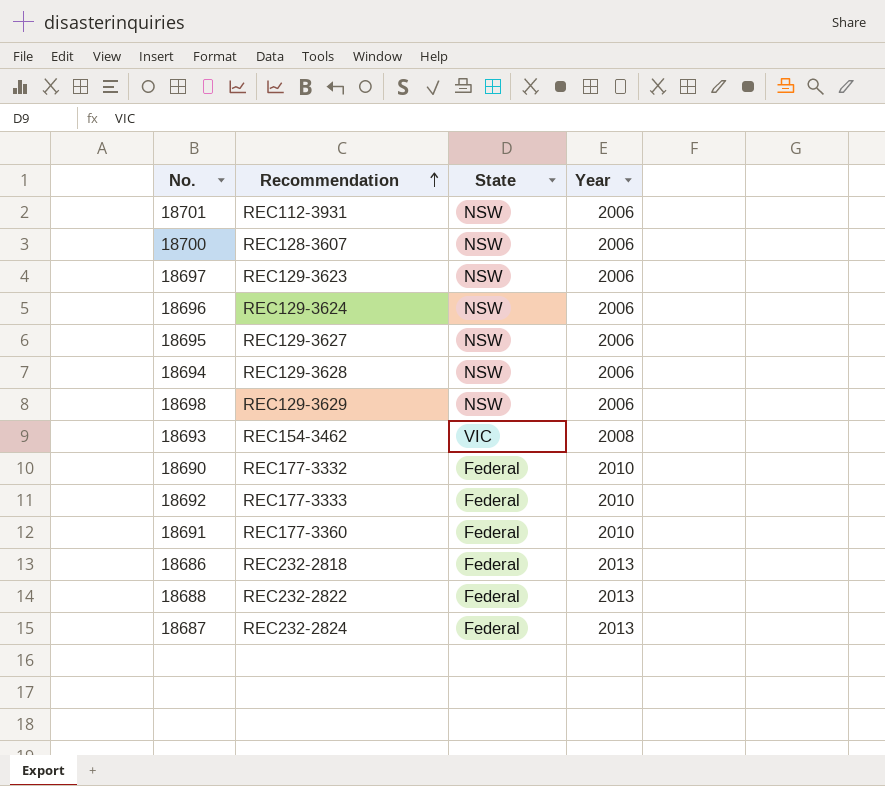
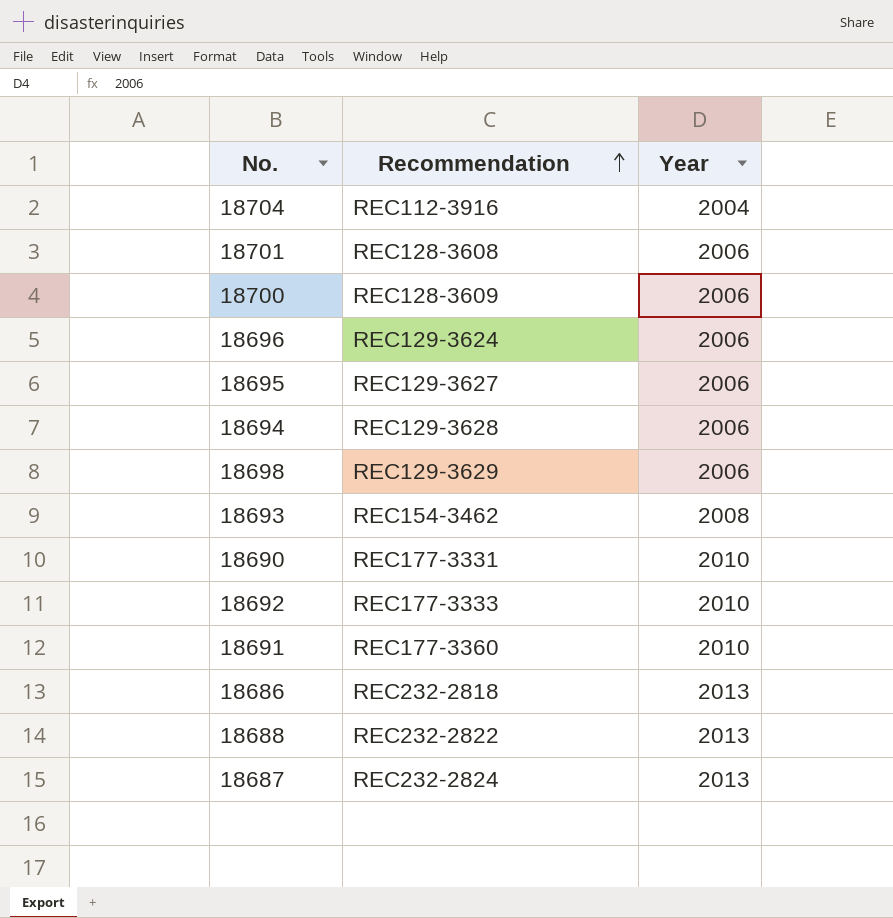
column State | position: 3 -> none
row 18697: REC129-3623 | NSW | 2006 -> none
row 18704: none -> REC112-3916 | 2004
18701 | Recommendation: REC112-3931 -> REC128-3608
18700 | Recommendation: REC128-3607 -> REC128-3609
18690 | Recommendation: REC177-3332 -> REC177-3331

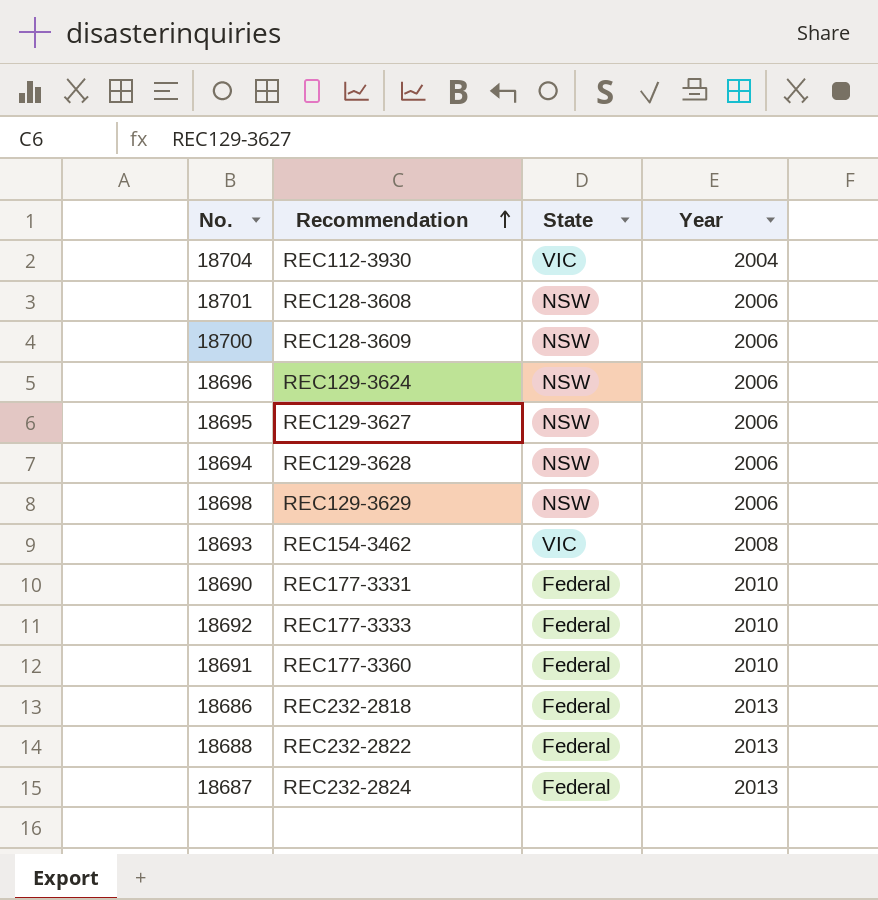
column State | position: none -> 3
18704 | Recommendation: REC112-3916 -> REC112-3930

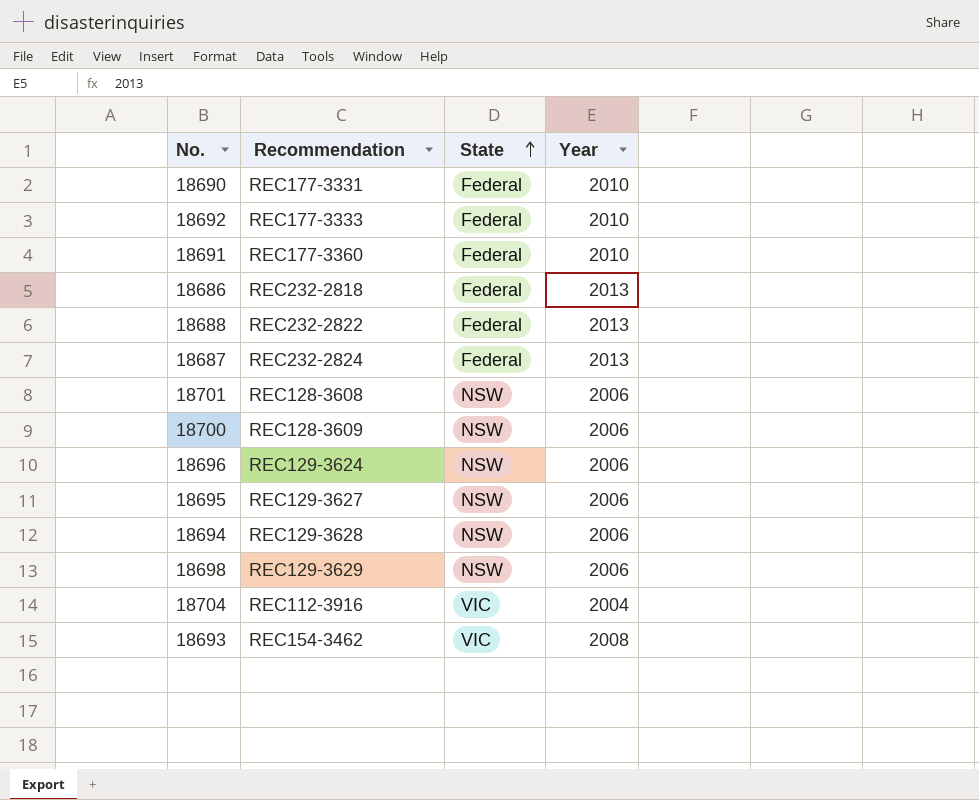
row order: Recommendation ascending -> State ascending
18704 | Recommendation: REC112-3930 -> REC112-3916

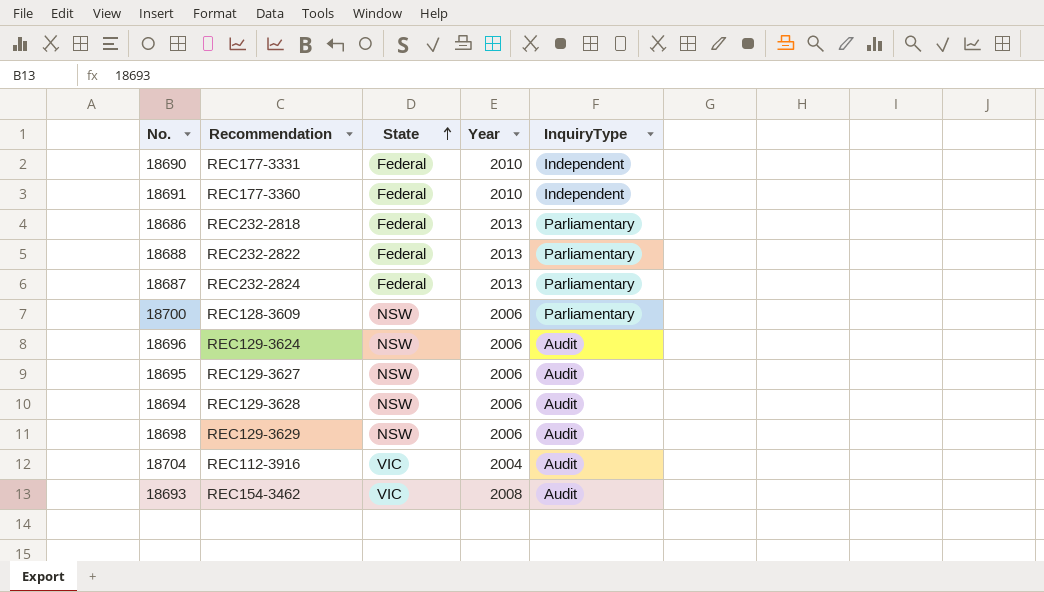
column InquiryType | position: none -> 5
row 18692: REC177-3333 | Federal | 2010 -> none
row 18701: REC128-3608 | NSW | 2006 -> none

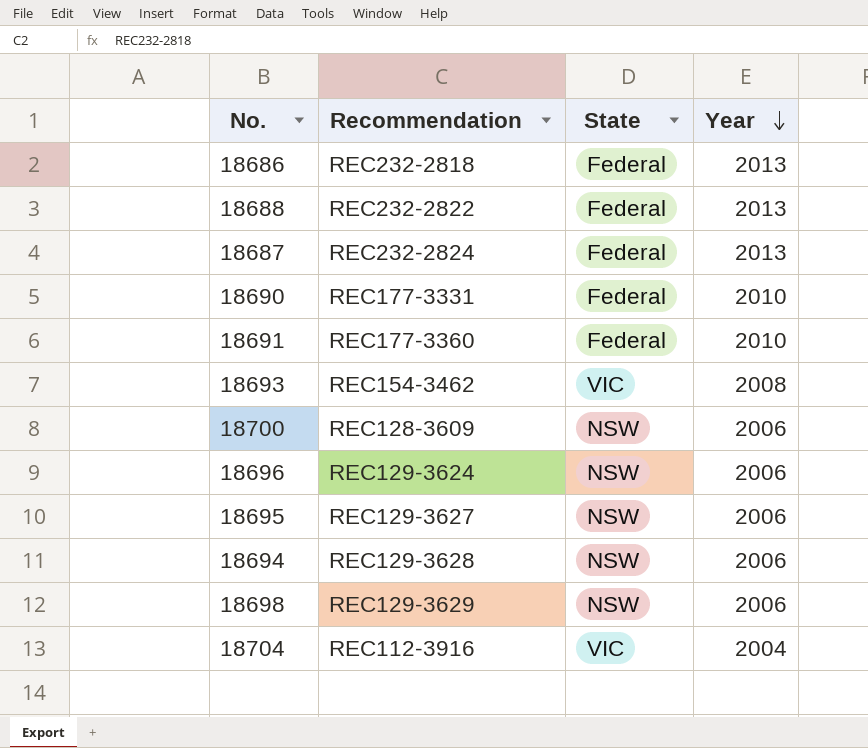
row order: State ascending -> Year descending
column InquiryType | position: 5 -> none

